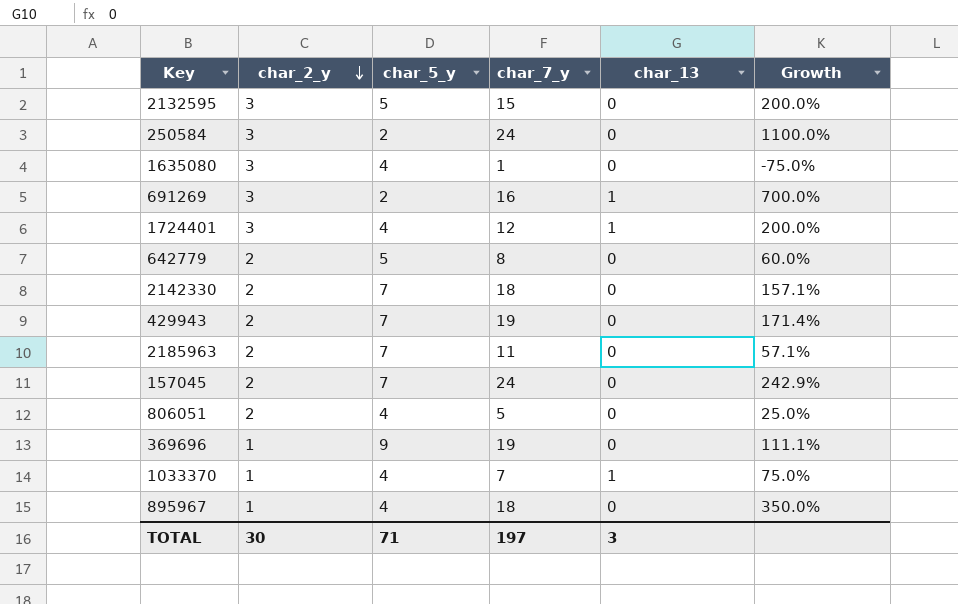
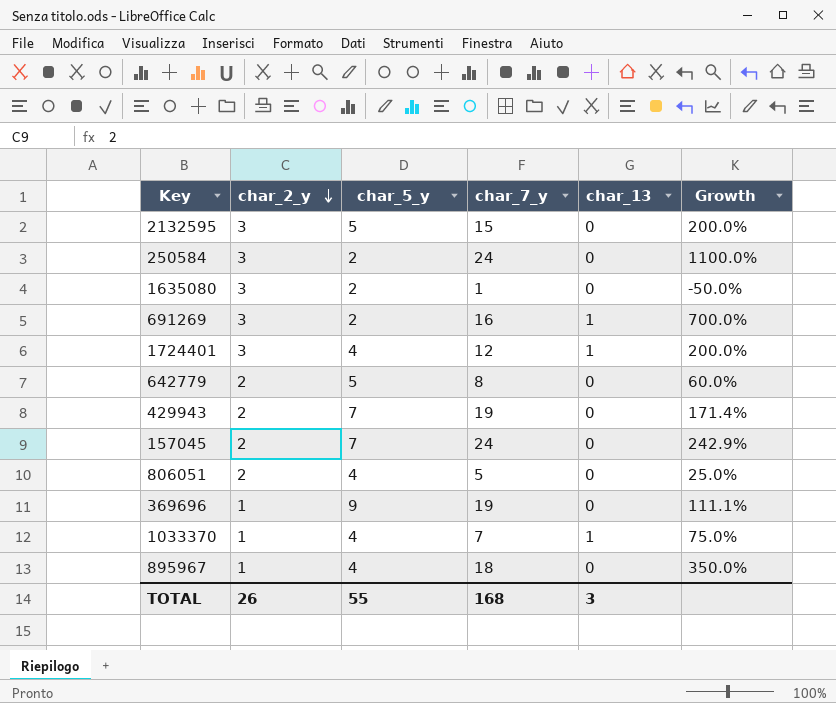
row 2142330: 2 | 7 | 18 | 0 | 157.1% -> none
row 2185963: 2 | 7 | 11 | 0 | 57.1% -> none
1635080 | char_5_y: 4 -> 2
1635080 | Growth: -75.0% -> -50.0%
TOTAL | char_2_y: 30 -> 26
TOTAL | char_5_y: 71 -> 55
TOTAL | char_7_y: 197 -> 168

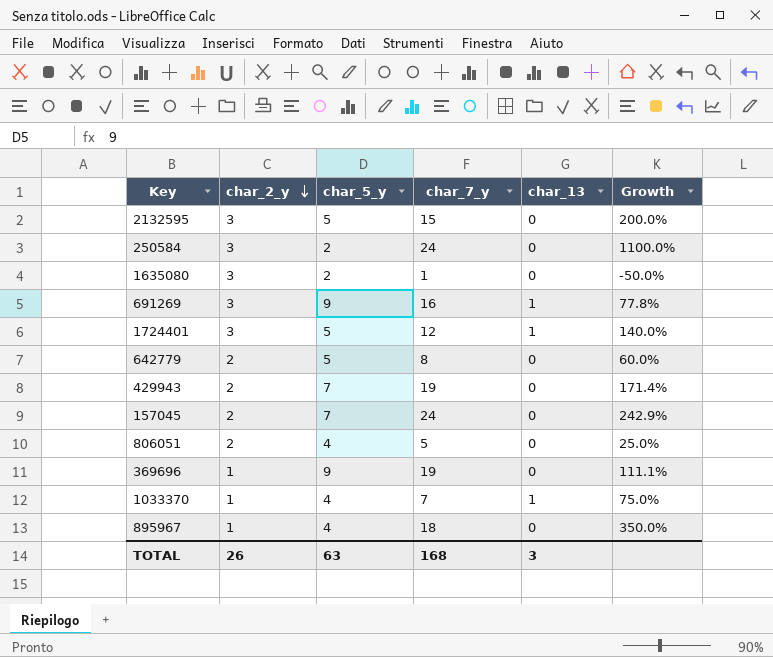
691269 | char_5_y: 2 -> 9
691269 | Growth: 700.0% -> 77.8%
1724401 | char_5_y: 4 -> 5
1724401 | Growth: 200.0% -> 140.0%
TOTAL | char_5_y: 55 -> 63

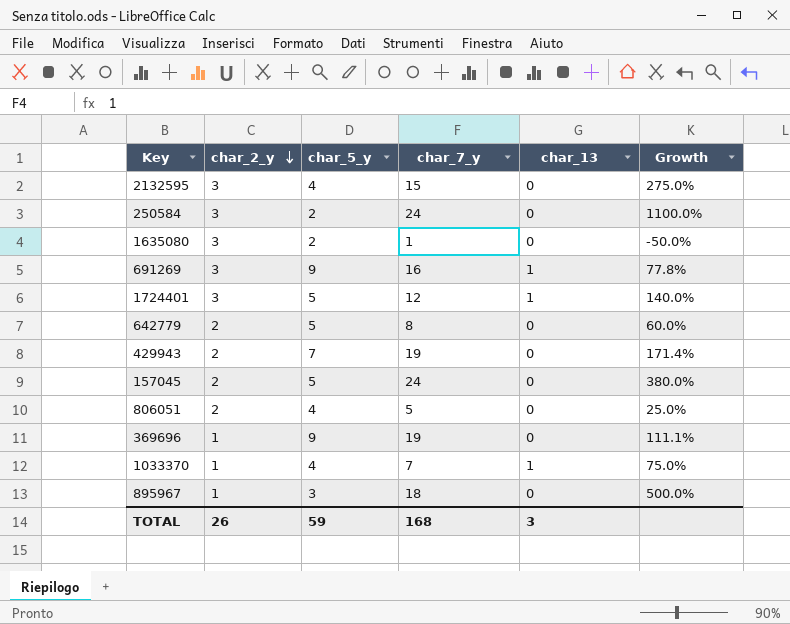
2132595 | char_5_y: 5 -> 4
2132595 | Growth: 200.0% -> 275.0%
157045 | char_5_y: 7 -> 5
157045 | Growth: 242.9% -> 380.0%
895967 | char_5_y: 4 -> 3
895967 | Growth: 350.0% -> 500.0%
TOTAL | char_5_y: 63 -> 59

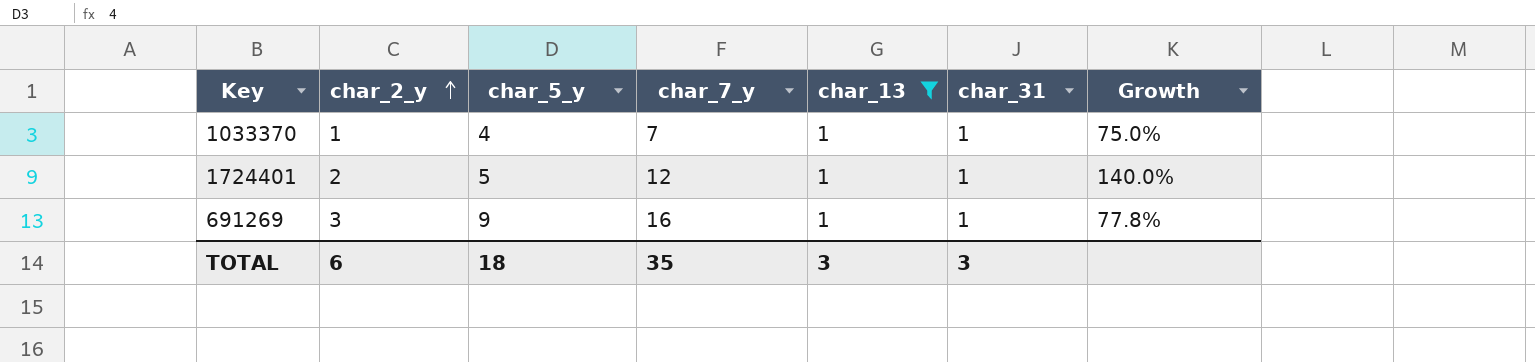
filter: none -> char_13 = 1
row order: char_2_y descending -> char_2_y ascending
column char_31 | position: none -> 6
1724401 | char_2_y: 3 -> 2
TOTAL | char_2_y: 26 -> 6
TOTAL | char_5_y: 59 -> 18
TOTAL | char_7_y: 168 -> 35

